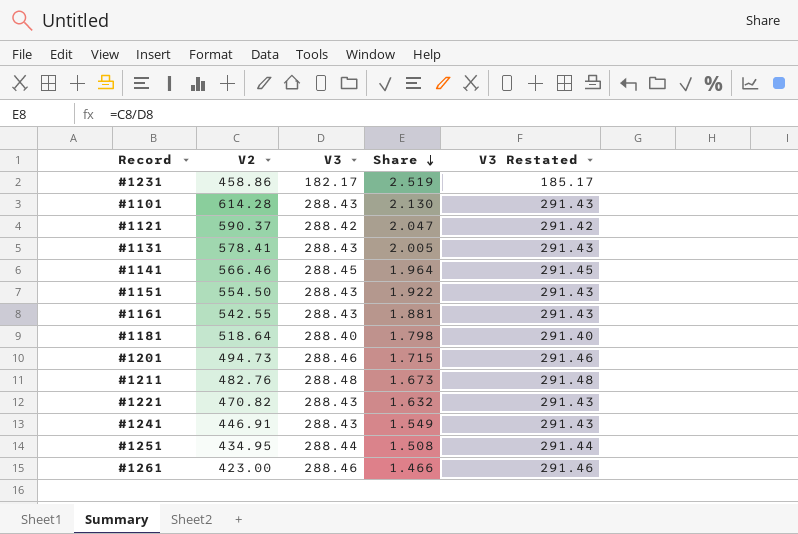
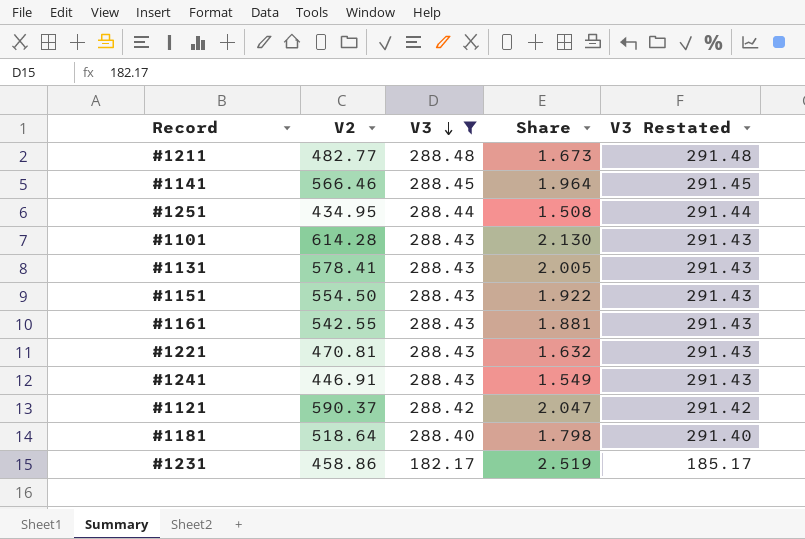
filter: none -> V3 != 288.46
row order: Share descending -> V3 descending
#1211 | V2: 482.76 -> 482.77
#1221 | V2: 470.82 -> 470.81

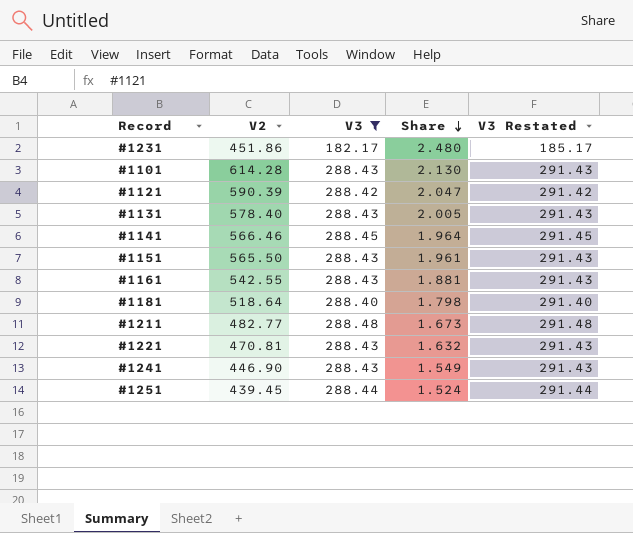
row order: V3 descending -> Share descending
#1231 | V2: 458.86 -> 451.86
#1231 | Share: 2.519 -> 2.480
#1121 | V2: 590.37 -> 590.39
#1131 | V2: 578.41 -> 578.40
#1151 | V2: 554.50 -> 565.50
#1151 | Share: 1.922 -> 1.961
#1241 | V2: 446.91 -> 446.90
#1251 | V2: 434.95 -> 439.45
#1251 | Share: 1.508 -> 1.524

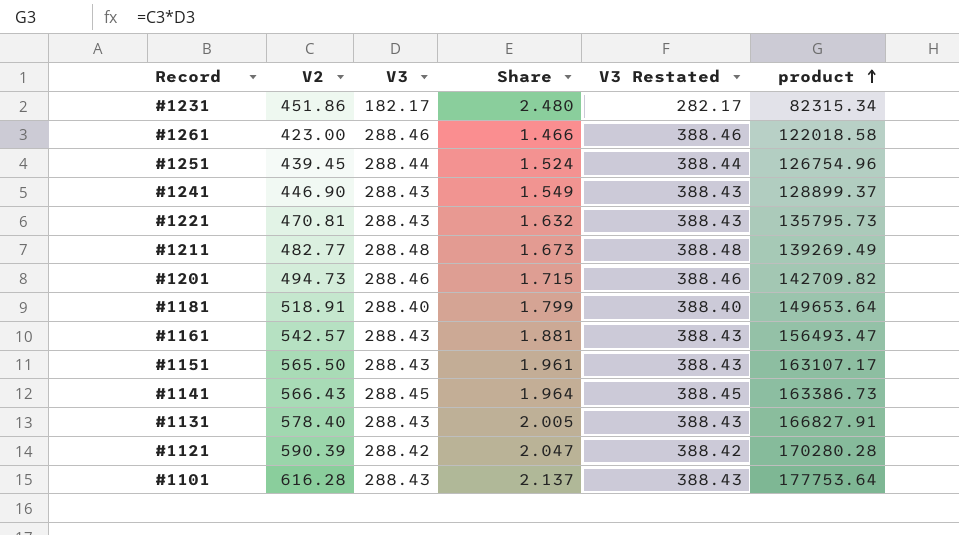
filter: V3 != 288.46 -> none
row order: Share descending -> product ascending
column V3 Restated | formula: [V3] + 3 -> [V3] + 100
column product | formula: none -> [V2] * [V3]
#1181 | V2: 518.64 -> 518.91
#1181 | Share: 1.798 -> 1.799
#1161 | V2: 542.55 -> 542.57
#1141 | V2: 566.46 -> 566.43
#1101 | V2: 614.28 -> 616.28
#1101 | Share: 2.130 -> 2.137

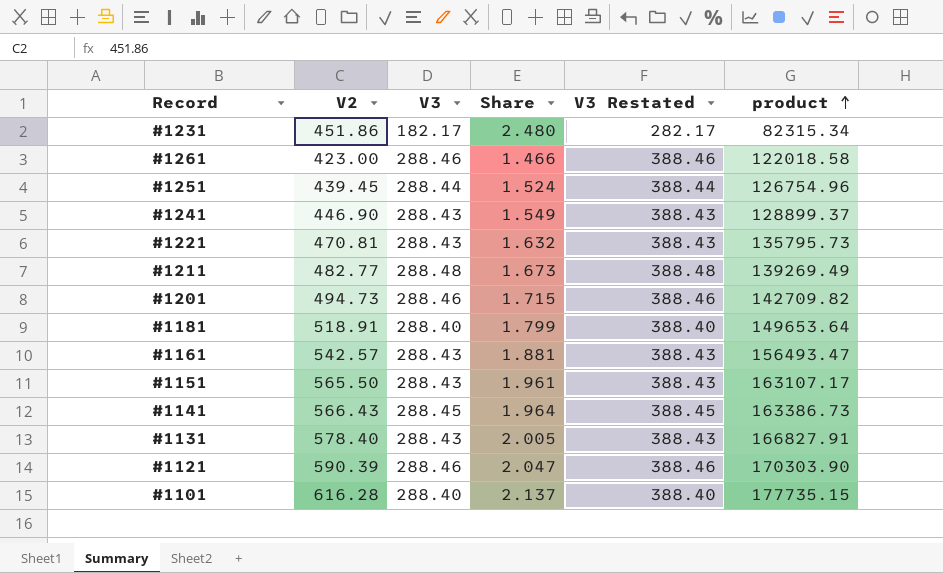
#1121 | V3: 288.42 -> 288.46
#1121 | V3 Restated: 388.42 -> 388.46
#1121 | product: 170280.28 -> 170303.90
#1101 | V3: 288.43 -> 288.40
#1101 | V3 Restated: 388.43 -> 388.40
#1101 | product: 177753.64 -> 177735.15

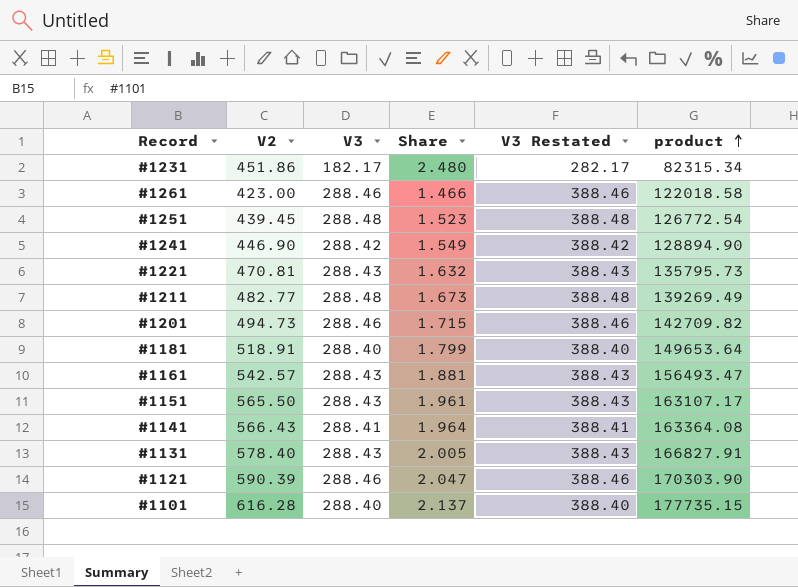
#1251 | V3: 288.44 -> 288.48
#1251 | Share: 1.524 -> 1.523
#1251 | V3 Restated: 388.44 -> 388.48
#1251 | product: 126754.96 -> 126772.54
#1241 | V3: 288.43 -> 288.42
#1241 | V3 Restated: 388.43 -> 388.42
#1241 | product: 128899.37 -> 128894.90
#1141 | V3: 288.45 -> 288.41
#1141 | V3 Restated: 388.45 -> 388.41
#1141 | product: 163386.73 -> 163364.08

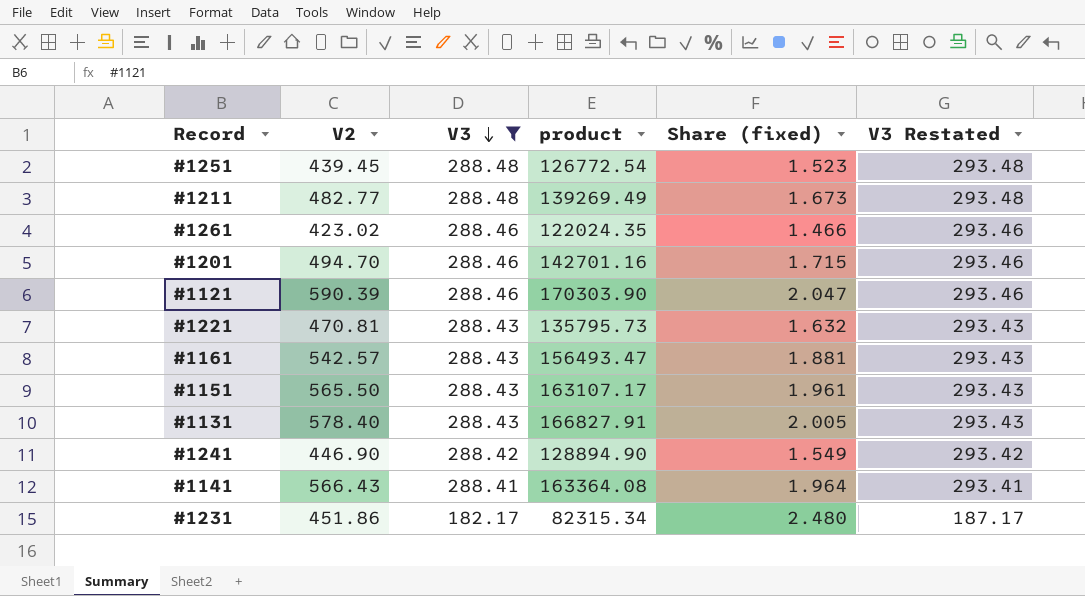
filter: none -> V3 != 288.40
row order: product ascending -> V3 descending
column product | position: 6 -> 4
column name: Share -> Share (fixed)
column V3 Restated | formula: [V3] + 100 -> [V3] + 5
#1261 | V2: 423.00 -> 423.02
#1261 | product: 122018.58 -> 122024.35
#1201 | V2: 494.73 -> 494.70
#1201 | product: 142709.82 -> 142701.16

